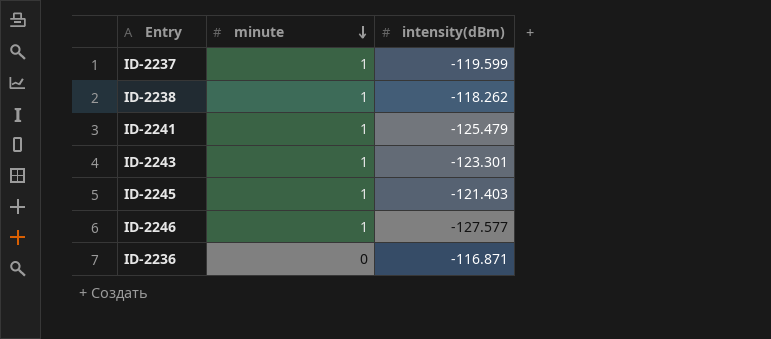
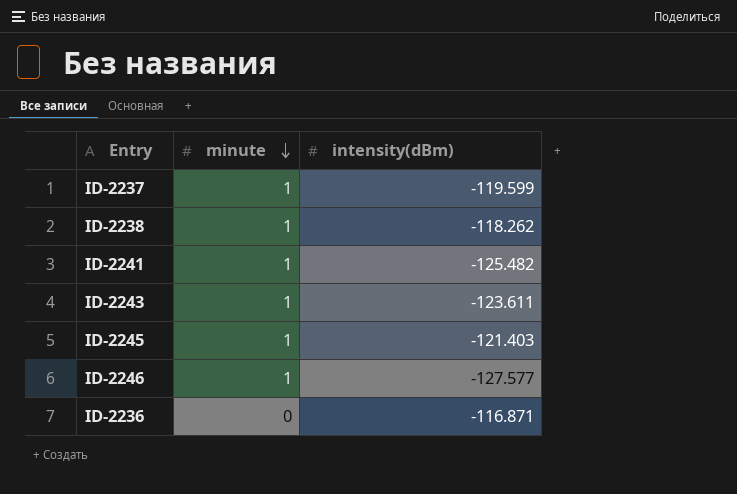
ID-2241 | intensity(dBm): -125.479 -> -125.482
ID-2243 | intensity(dBm): -123.301 -> -123.611

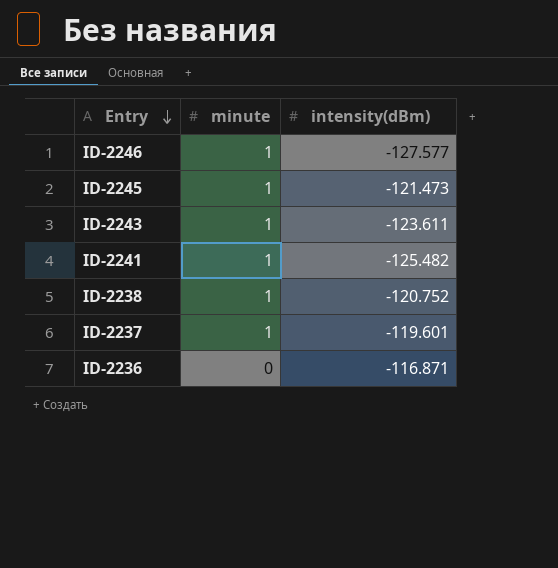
row order: minute descending -> Entry descending
ID-2245 | intensity(dBm): -121.403 -> -121.473
ID-2238 | intensity(dBm): -118.262 -> -120.752
ID-2237 | intensity(dBm): -119.599 -> -119.601

